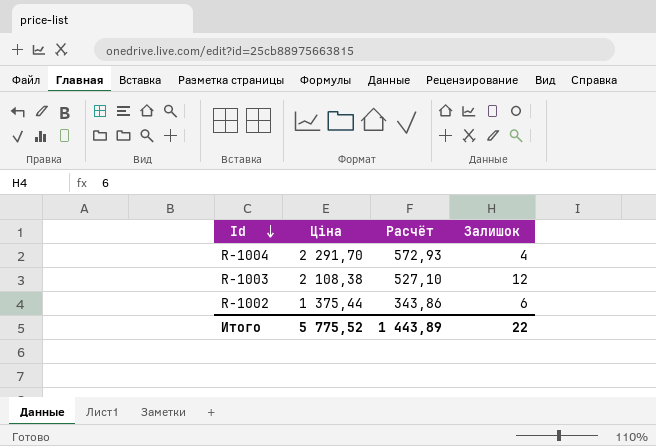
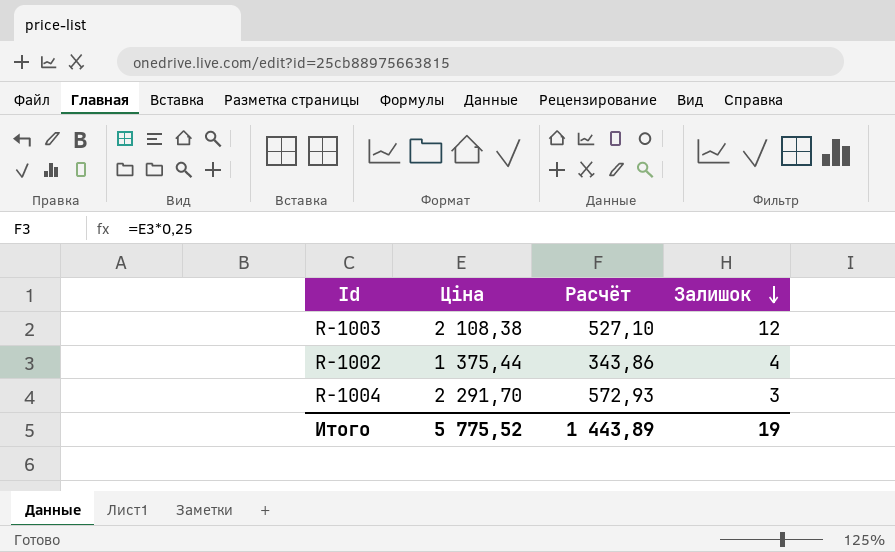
row order: Id descending -> Залишок descending
R-1002 | Залишок: 6 -> 4
R-1004 | Залишок: 4 -> 3
Итого | Залишок: 22 -> 19

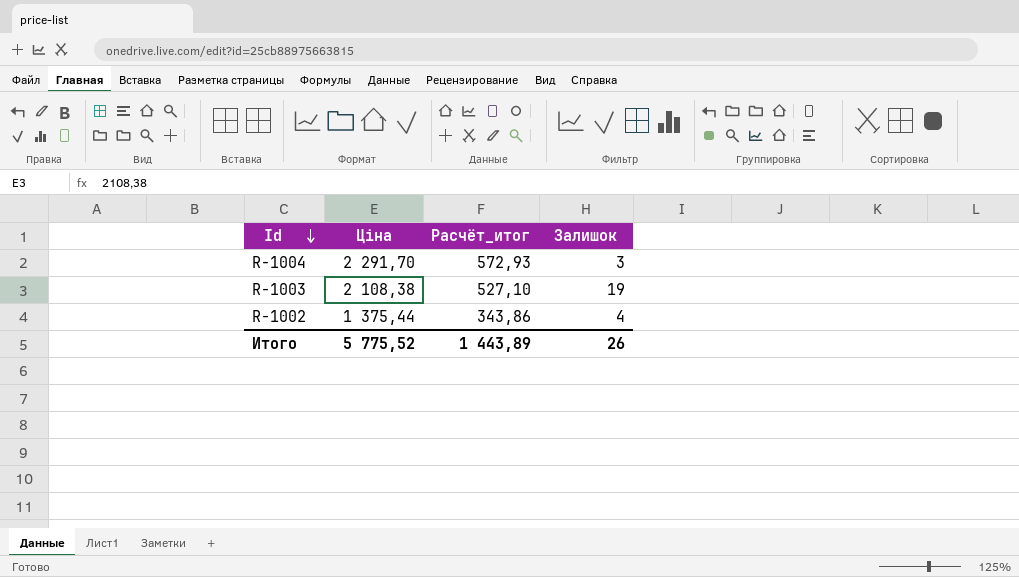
row order: Залишок descending -> Id descending
column name: Расчёт -> Расчёт_итог
R-1003 | Залишок: 12 -> 19
Итого | Залишок: 19 -> 26

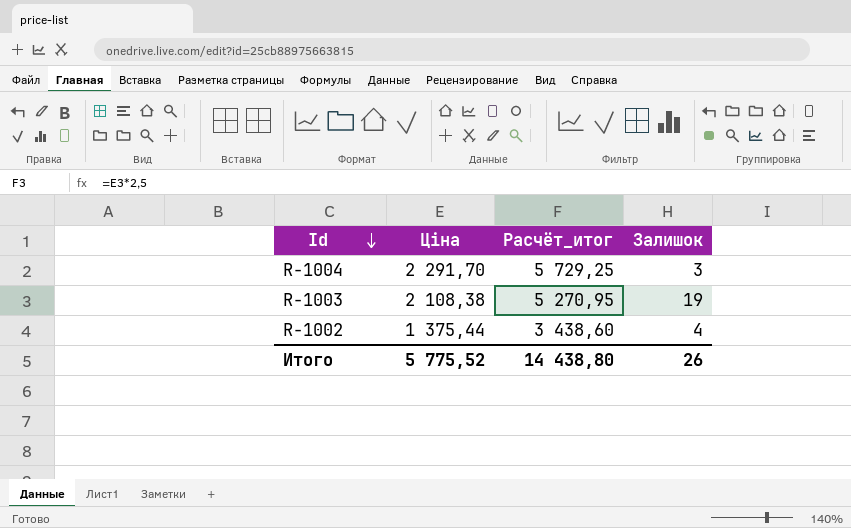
column Расчёт_итог | formula: [Ціна] * 0,25 -> [Ціна] * 2,5
Итого | Расчёт_итог: 1 443,89 -> 14 438,80

